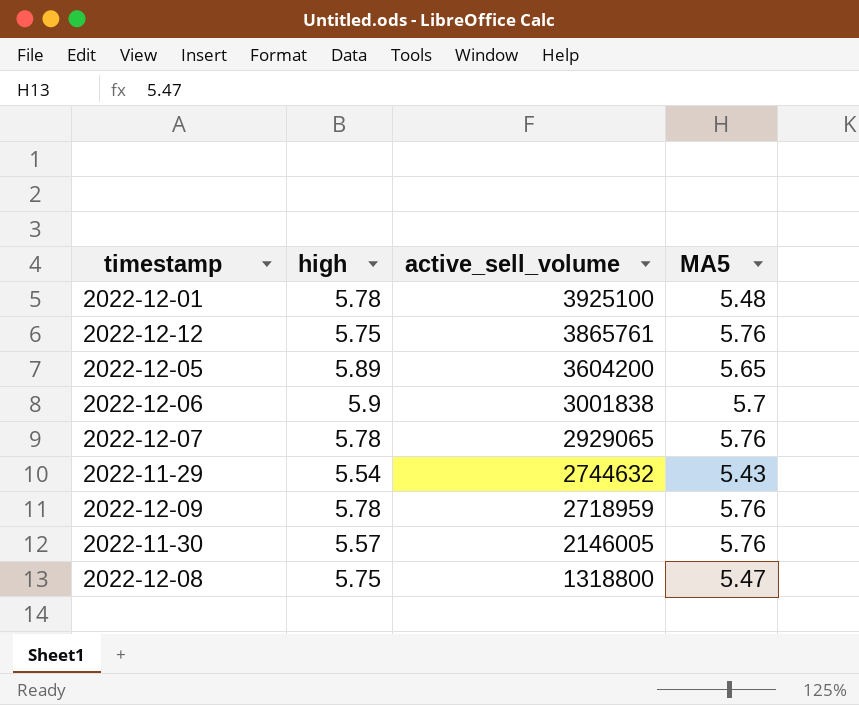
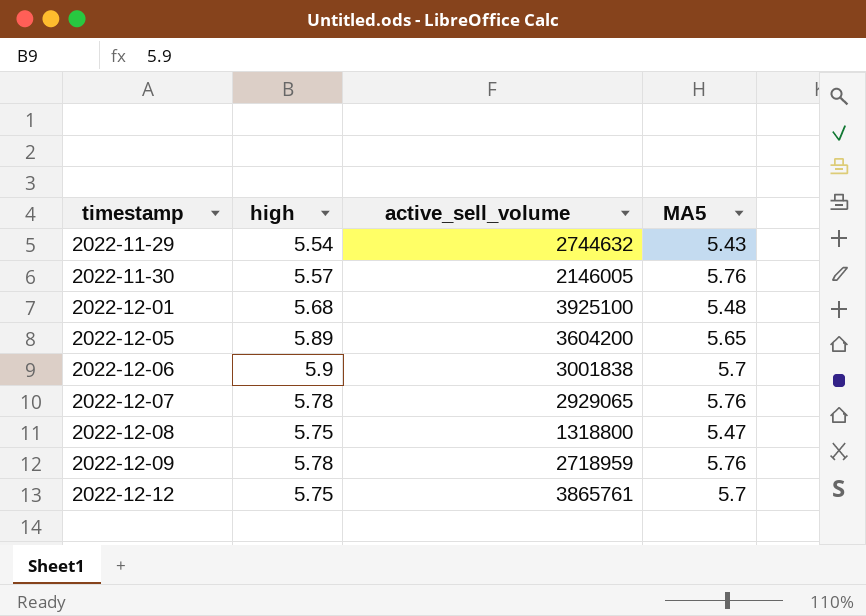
row order: active_sell_volume descending -> timestamp ascending
2022-12-01 | high: 5.78 -> 5.68
2022-12-12 | MA5: 5.76 -> 5.7

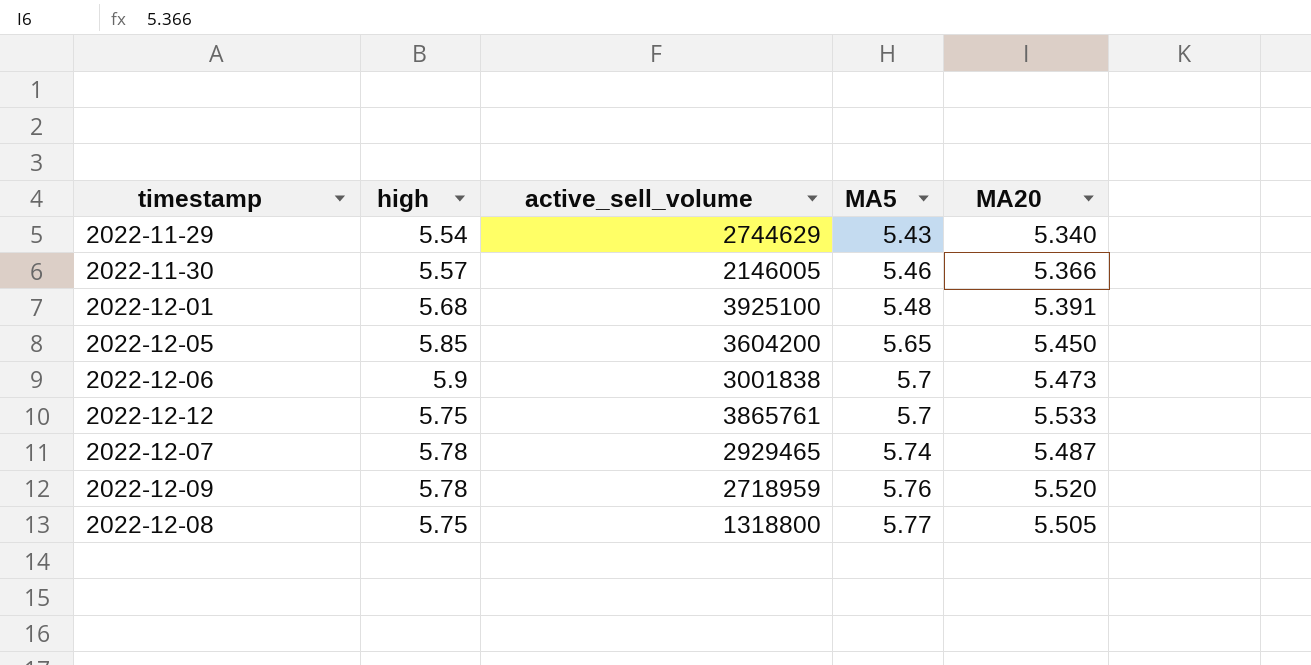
row order: timestamp ascending -> MA5 ascending
column MA20 | position: none -> 5
2022-11-29 | active_sell_volume: 2744632 -> 2744629
2022-11-30 | MA5: 5.76 -> 5.46
2022-12-05 | high: 5.89 -> 5.85
2022-12-07 | active_sell_volume: 2929065 -> 2929465
2022-12-07 | MA5: 5.76 -> 5.74
2022-12-08 | MA5: 5.47 -> 5.77

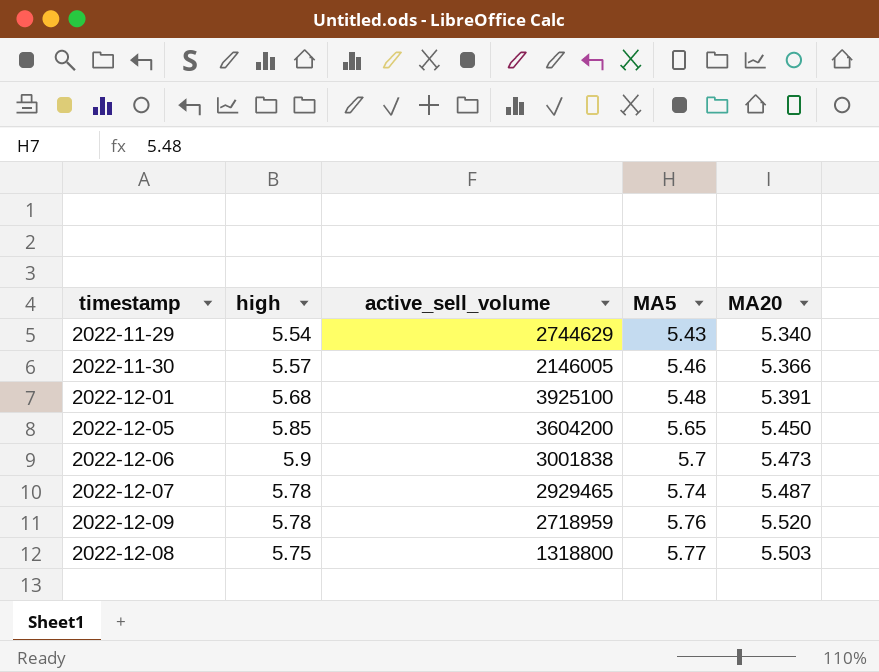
row 2022-12-12: 5.75 | 3865761 | 5.7 | 5.533 -> none
2022-12-08 | MA20: 5.505 -> 5.503

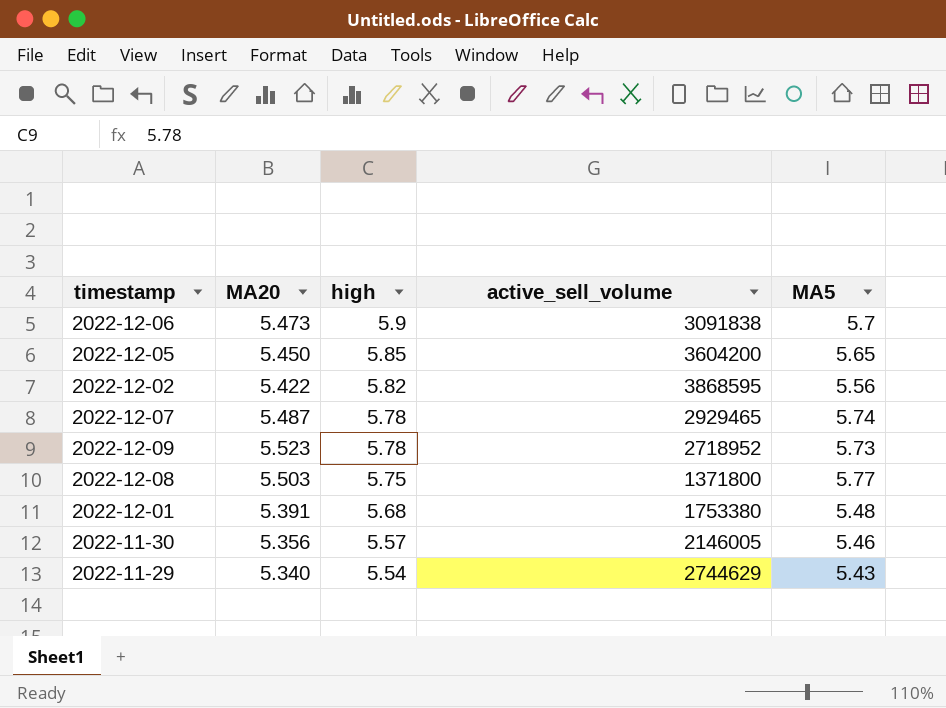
row order: MA5 ascending -> high descending
column MA20 | position: 5 -> 2
2022-12-06 | active_sell_volume: 3001838 -> 3091838
row 2022-12-02: none -> 5.422 | 5.82 | 3868595 | 5.56
2022-12-09 | MA20: 5.520 -> 5.523
2022-12-09 | active_sell_volume: 2718959 -> 2718952
2022-12-09 | MA5: 5.76 -> 5.73
2022-12-08 | active_sell_volume: 1318800 -> 1371800
2022-12-01 | active_sell_volume: 3925100 -> 1753380
2022-11-30 | MA20: 5.366 -> 5.356

